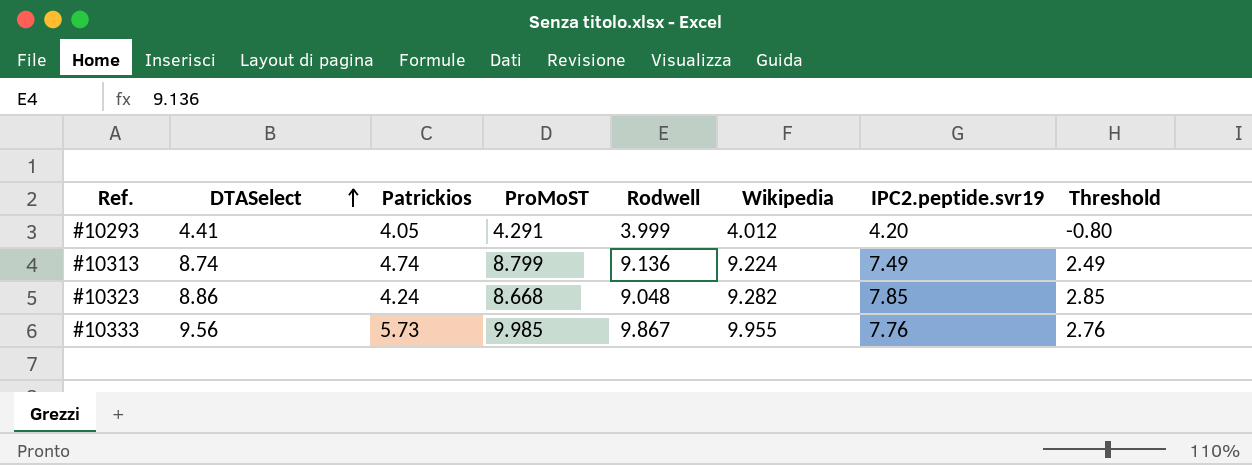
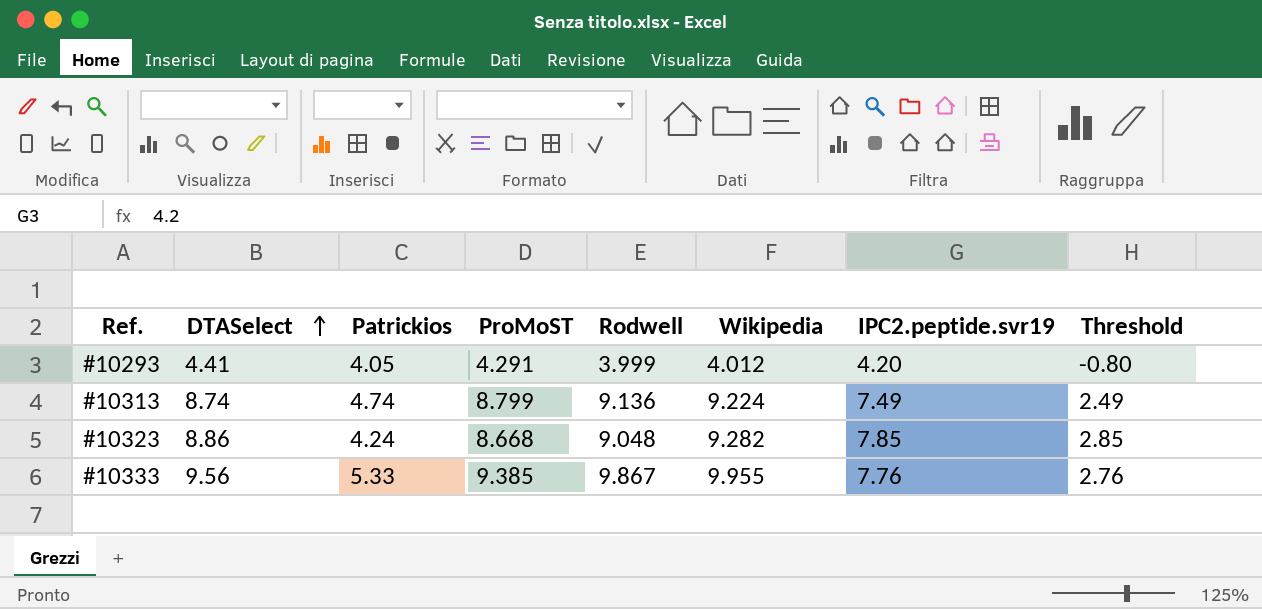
#10333 | Patrickios: 5.73 -> 5.33
#10333 | ProMoST: 9.985 -> 9.385

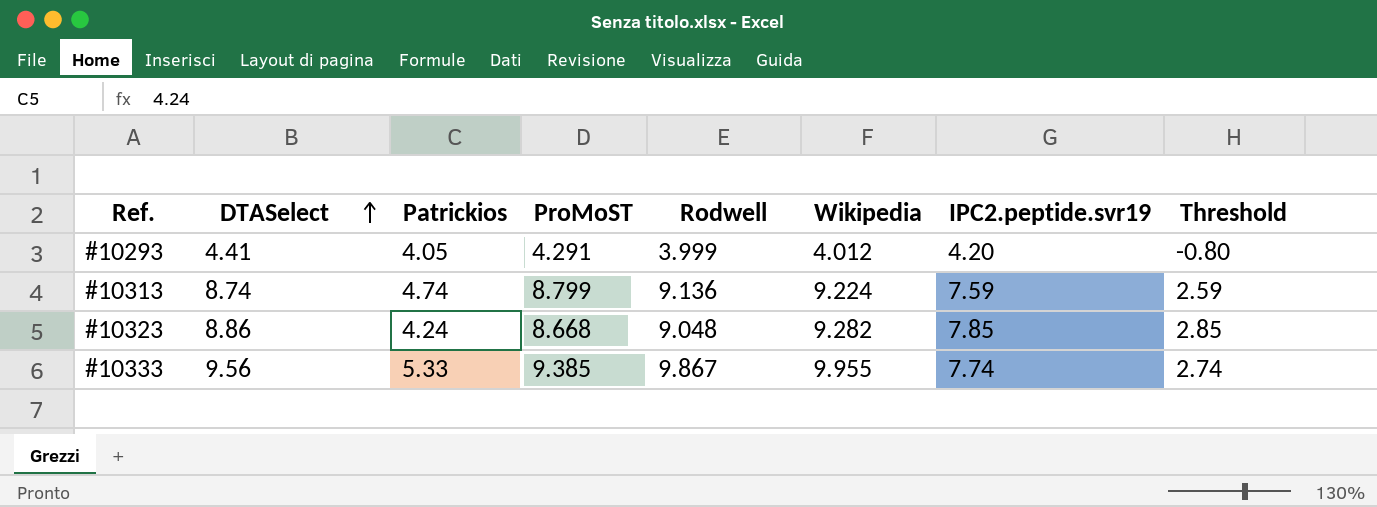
#10313 | IPC2.peptide.svr19: 7.49 -> 7.59
#10313 | Threshold: 2.49 -> 2.59
#10333 | IPC2.peptide.svr19: 7.76 -> 7.74
#10333 | Threshold: 2.76 -> 2.74

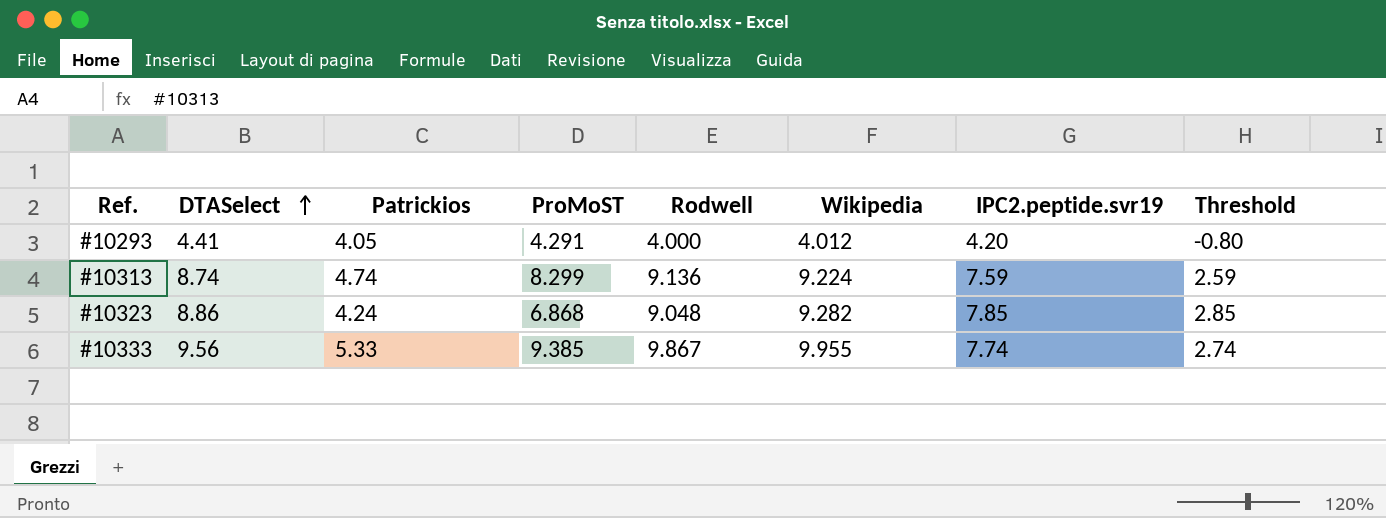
#10293 | Rodwell: 3.999 -> 4.000
#10313 | ProMoST: 8.799 -> 8.299
#10323 | ProMoST: 8.668 -> 6.868

